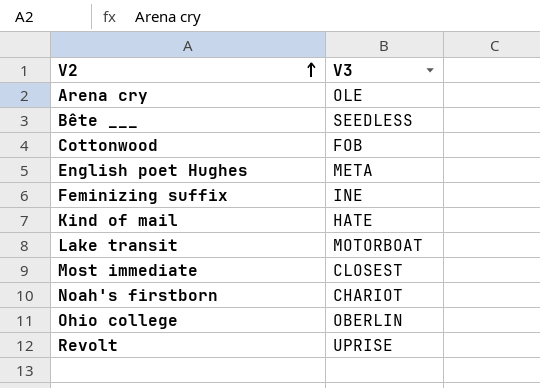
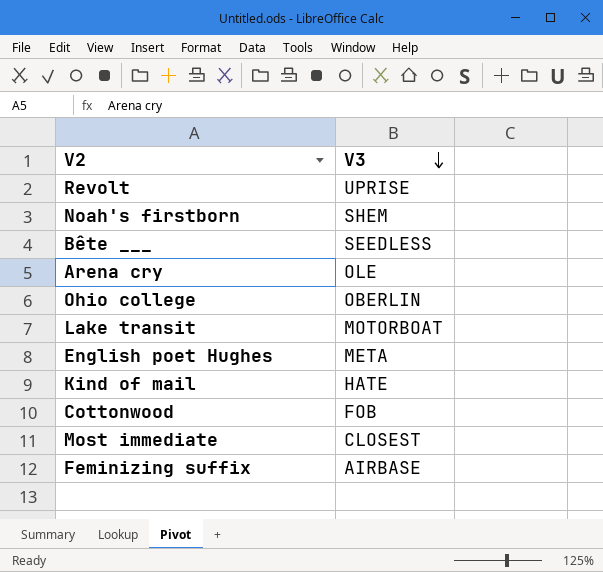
row order: V2 ascending -> V3 descending
Noah's firstborn | V3: CHARIOT -> SHEM
Feminizing suffix | V3: INE -> AIRBASE

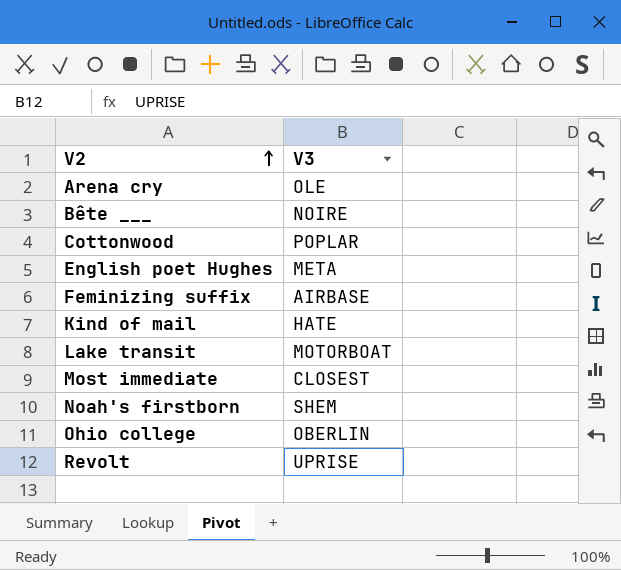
row order: V3 descending -> V2 ascending
Bête ___ | V3: SEEDLESS -> NOIRE
Cottonwood | V3: FOB -> POPLAR

